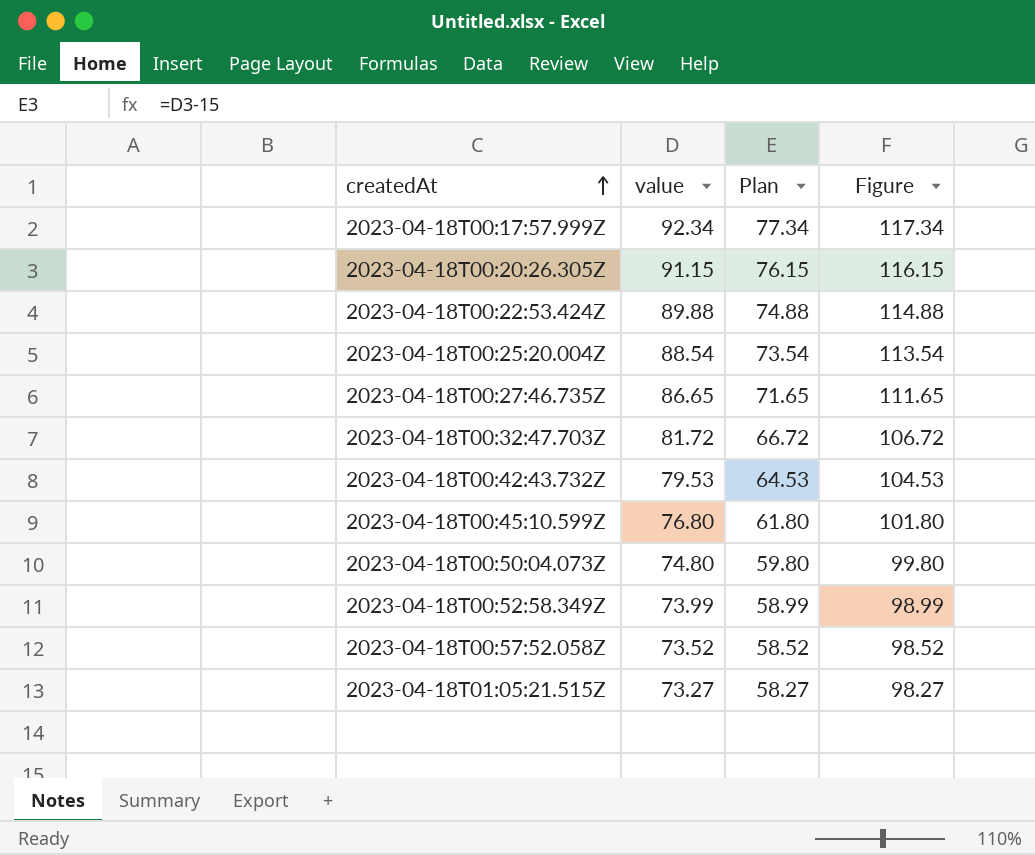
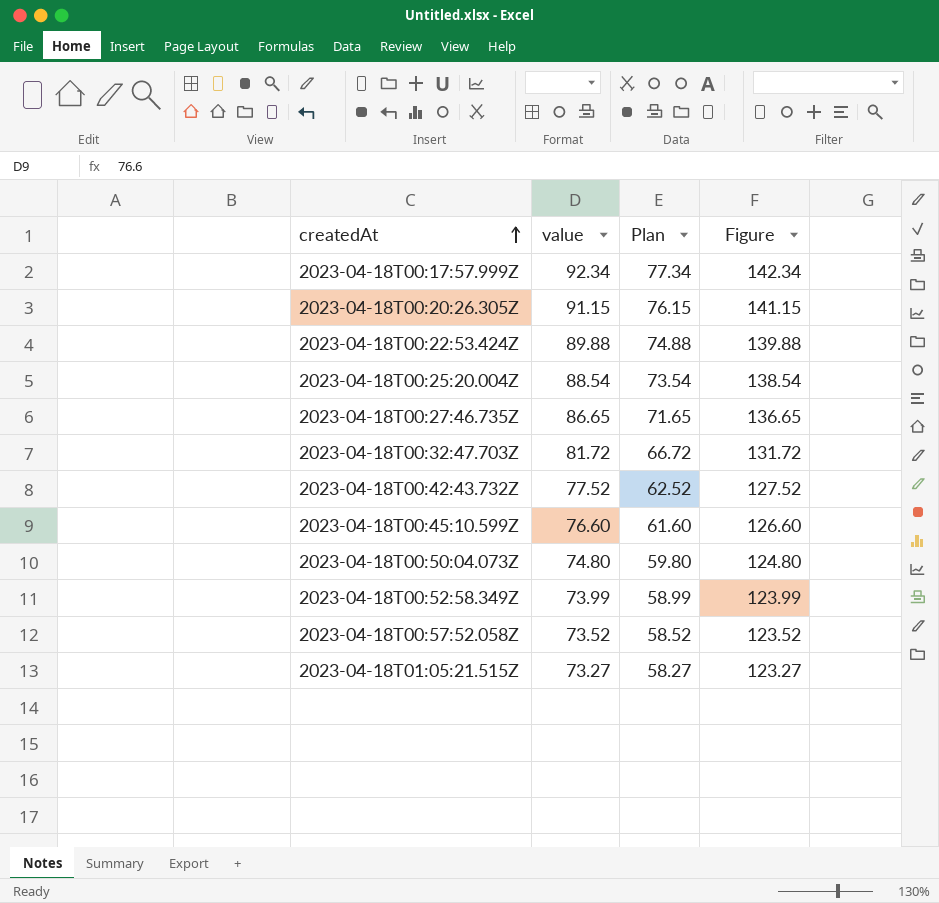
column Figure | formula: [value] + 25 -> [value] + 50
2023-04-18T00:42:43.732Z | value: 79.53 -> 77.52
2023-04-18T00:42:43.732Z | Plan: 64.53 -> 62.52
2023-04-18T00:45:10.599Z | value: 76.80 -> 76.60
2023-04-18T00:45:10.599Z | Plan: 61.80 -> 61.60

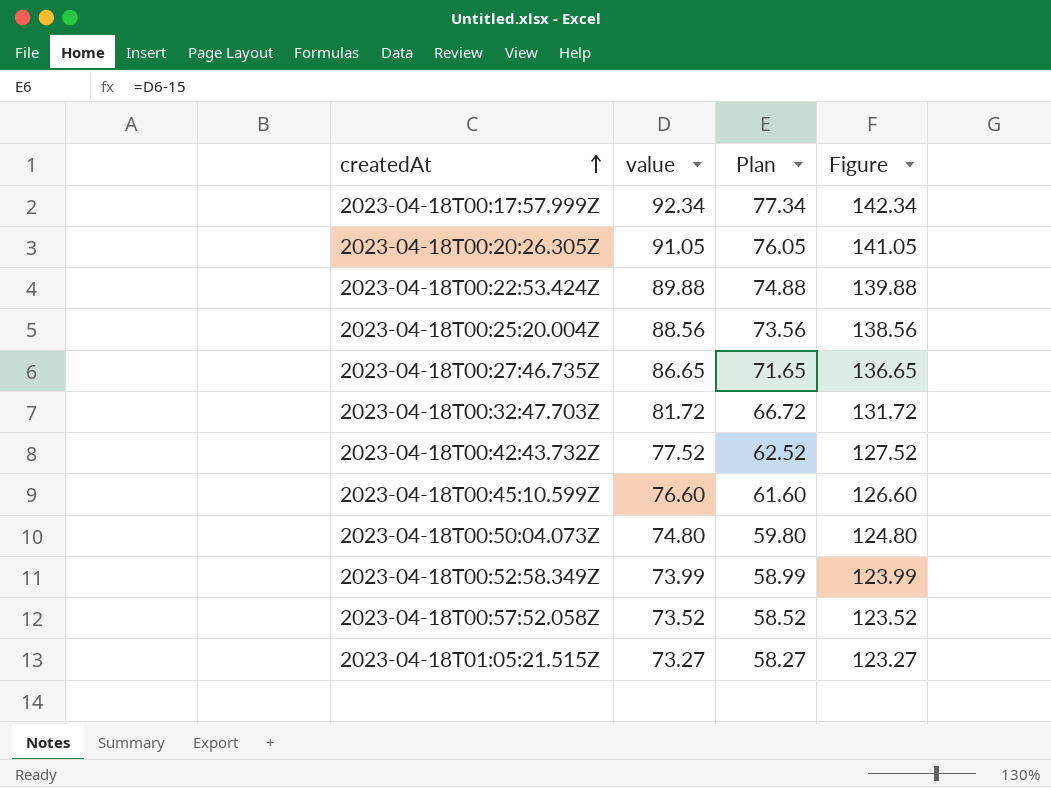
2023-04-18T00:20:26.305Z | value: 91.15 -> 91.05
2023-04-18T00:20:26.305Z | Plan: 76.15 -> 76.05
2023-04-18T00:20:26.305Z | Figure: 141.15 -> 141.05
2023-04-18T00:25:20.004Z | value: 88.54 -> 88.56
2023-04-18T00:25:20.004Z | Plan: 73.54 -> 73.56
2023-04-18T00:25:20.004Z | Figure: 138.54 -> 138.56

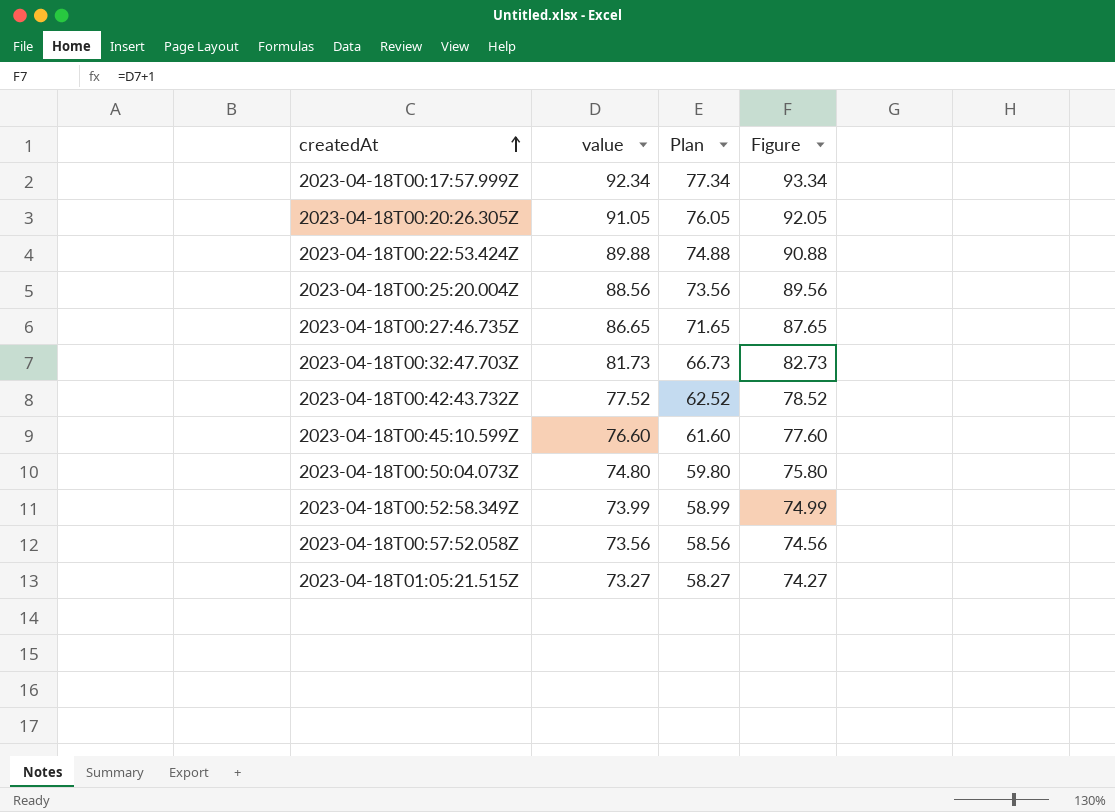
column Figure | formula: [value] + 50 -> [value] + 1
2023-04-18T00:32:47.703Z | value: 81.72 -> 81.73
2023-04-18T00:32:47.703Z | Plan: 66.72 -> 66.73
2023-04-18T00:57:52.058Z | value: 73.52 -> 73.56
2023-04-18T00:57:52.058Z | Plan: 58.52 -> 58.56

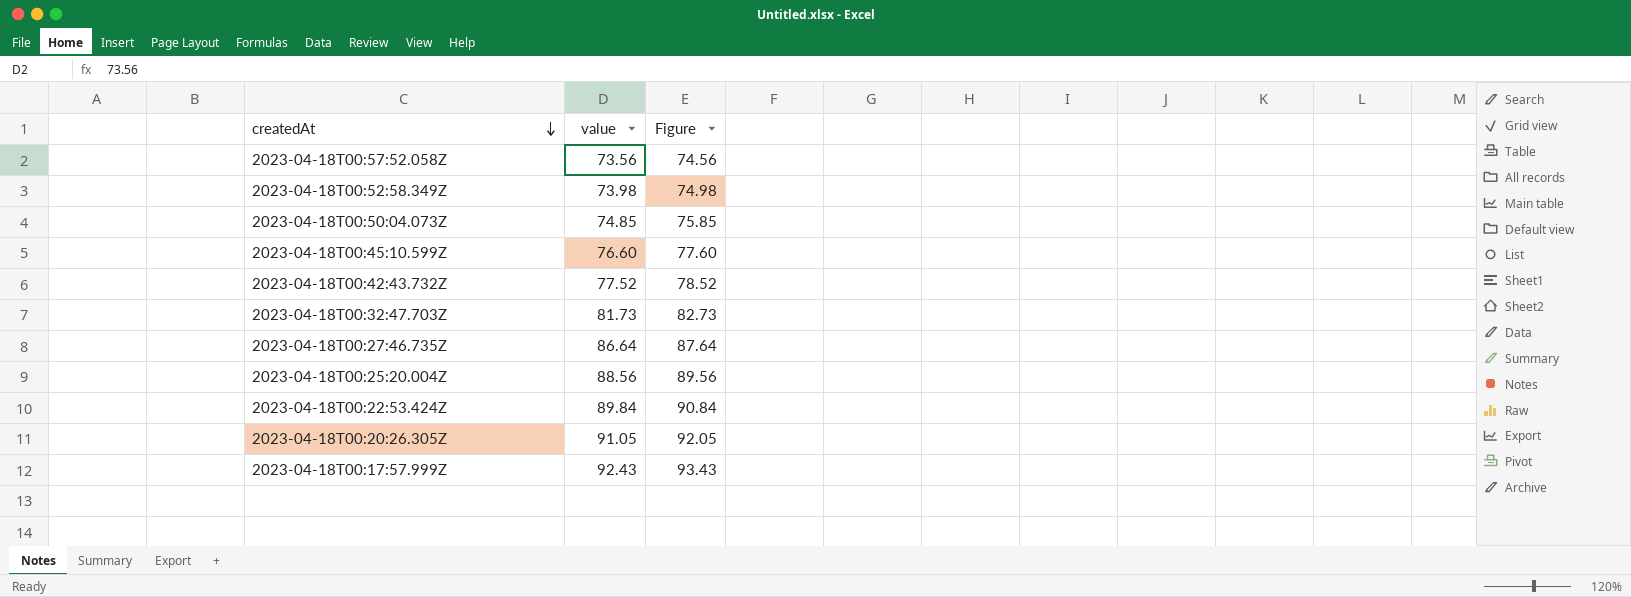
row order: createdAt ascending -> createdAt descending
column Plan | formula: [value] - 15 -> none
row 2023-04-18T01:05:21.515Z: 73.27 | 58.27 | 74.27 -> none
2023-04-18T00:52:58.349Z | value: 73.99 -> 73.98
2023-04-18T00:52:58.349Z | Figure: 74.99 -> 74.98
2023-04-18T00:50:04.073Z | value: 74.80 -> 74.85
2023-04-18T00:50:04.073Z | Figure: 75.80 -> 75.85
2023-04-18T00:27:46.735Z | value: 86.65 -> 86.64
2023-04-18T00:27:46.735Z | Figure: 87.65 -> 87.64
2023-04-18T00:22:53.424Z | value: 89.88 -> 89.84
2023-04-18T00:22:53.424Z | Figure: 90.88 -> 90.84
2023-04-18T00:17:57.999Z | value: 92.34 -> 92.43
2023-04-18T00:17:57.999Z | Figure: 93.34 -> 93.43

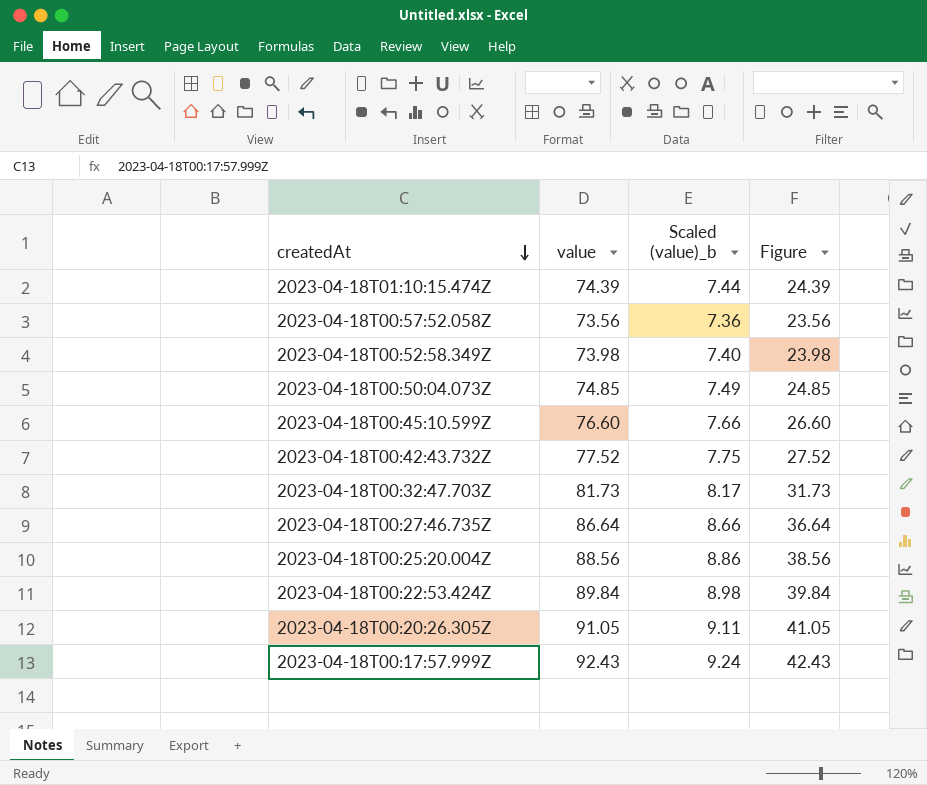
column Scaled (value)_b | formula: none -> [value] * 0.1
column Figure | formula: [value] + 1 -> [value] - 50
row 2023-04-18T01:10:15.474Z: none -> 74.39 | 7.44 | 24.39

